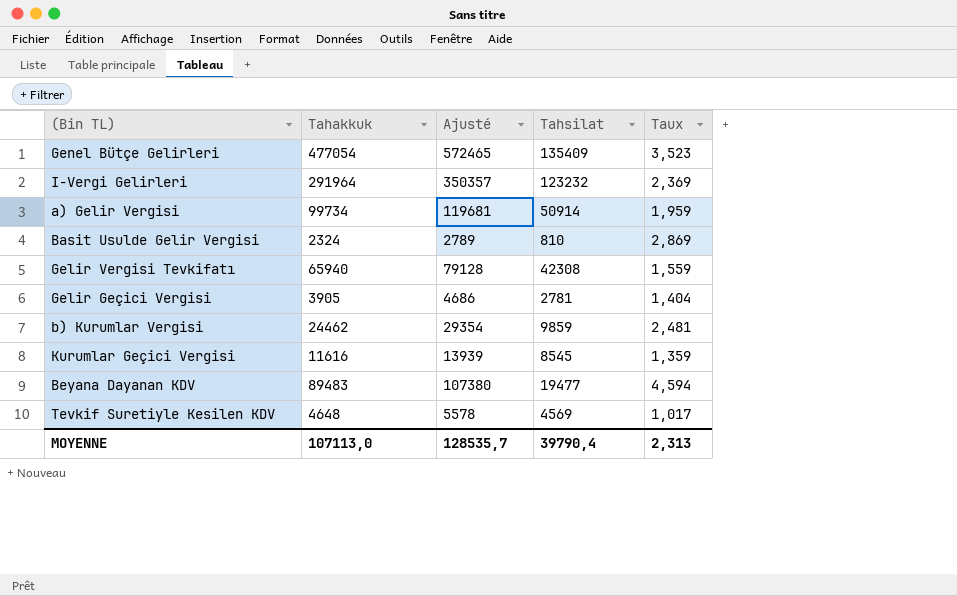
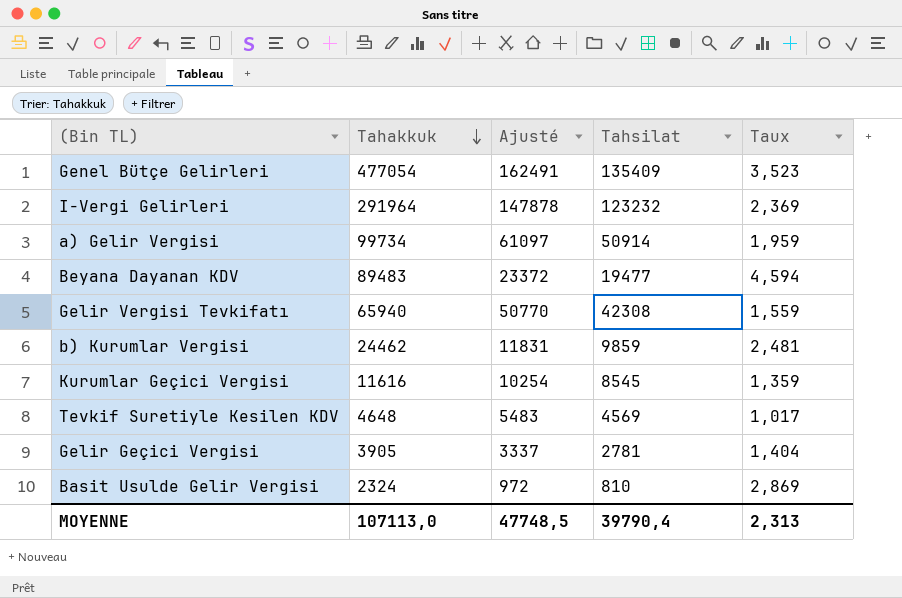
row order: none -> Tahakkuk descending
column Ajusté | formula: [Tahakkuk] * 1,2 -> [Tahsilat] * 1,2
MOYENNE | Ajusté: 128535,7 -> 47748,5

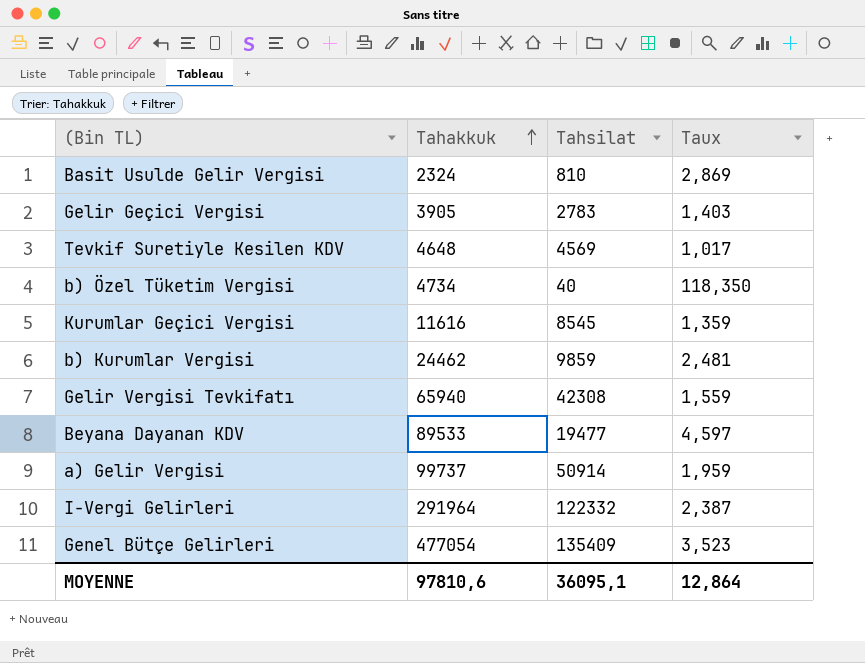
row order: Tahakkuk descending -> Tahakkuk ascending
column Ajusté | formula: [Tahsilat] * 1,2 -> none
Gelir Geçici Vergisi | Tahsilat: 2781 -> 2783
Gelir Geçici Vergisi | Taux: 1,404 -> 1,403
row b) Özel Tüketim Vergisi: none -> 4734 | 40 | 118,350
Beyana Dayanan KDV | Tahakkuk: 89483 -> 89533
Beyana Dayanan KDV | Taux: 4,594 -> 4,597
a) Gelir Vergisi | Tahakkuk: 99734 -> 99737
I-Vergi Gelirleri | Tahsilat: 123232 -> 122332
I-Vergi Gelirleri | Taux: 2,369 -> 2,387
MOYENNE | Tahakkuk: 107113,0 -> 97810,6
MOYENNE | Tahsilat: 39790,4 -> 36095,1
MOYENNE | Taux: 2,313 -> 12,864

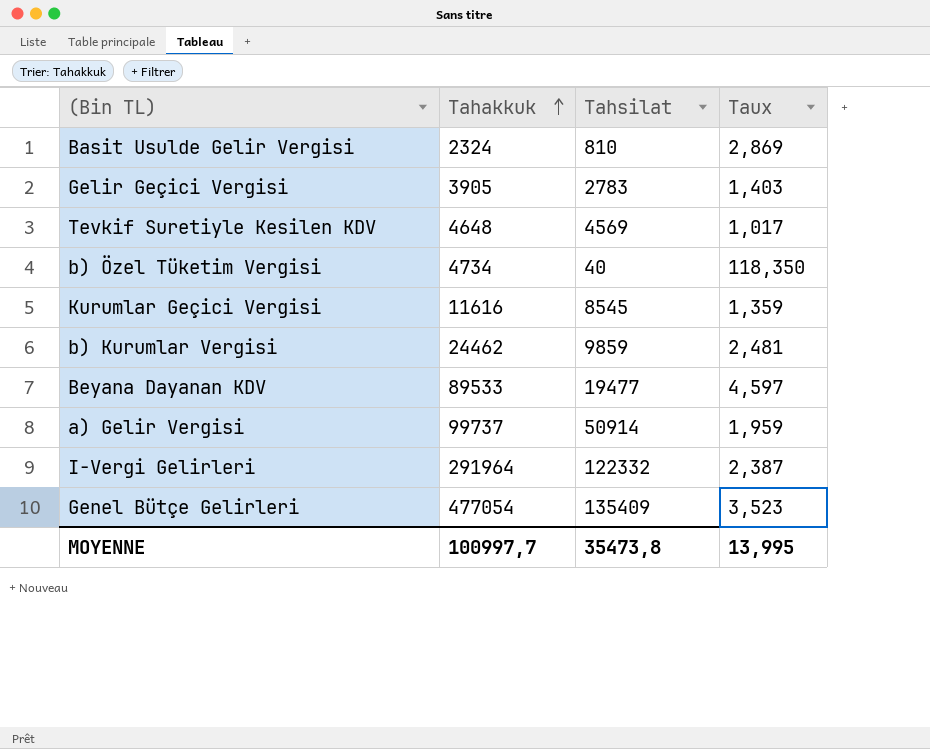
row Gelir Vergisi Tevkifatı: 65940 | 42308 | 1,559 -> none
MOYENNE | Tahakkuk: 97810,6 -> 100997,7
MOYENNE | Tahsilat: 36095,1 -> 35473,8
MOYENNE | Taux: 12,864 -> 13,995

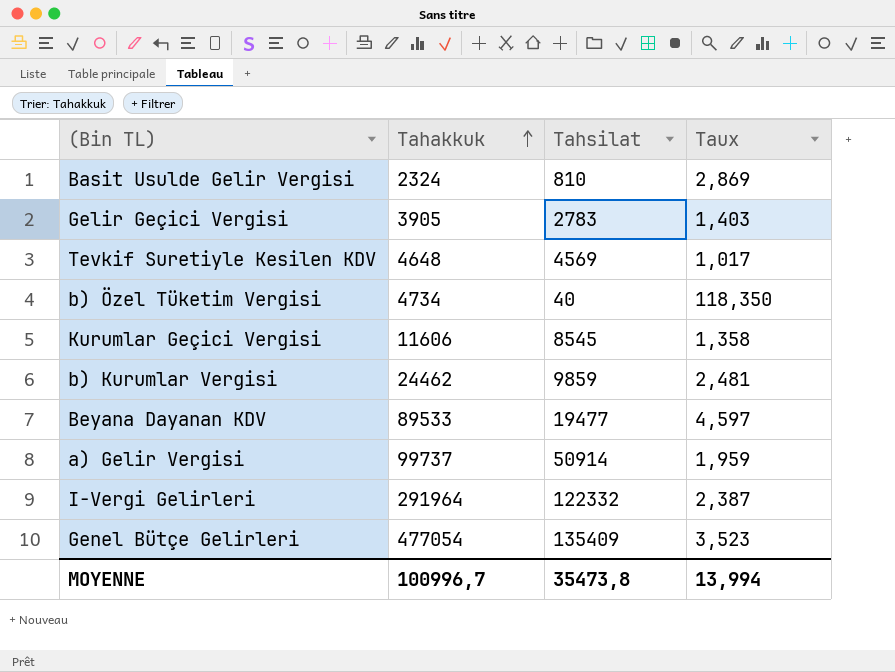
Kurumlar Geçici Vergisi | Tahakkuk: 11616 -> 11606
Kurumlar Geçici Vergisi | Taux: 1,359 -> 1,358
MOYENNE | Tahakkuk: 100997,7 -> 100996,7
MOYENNE | Taux: 13,995 -> 13,994

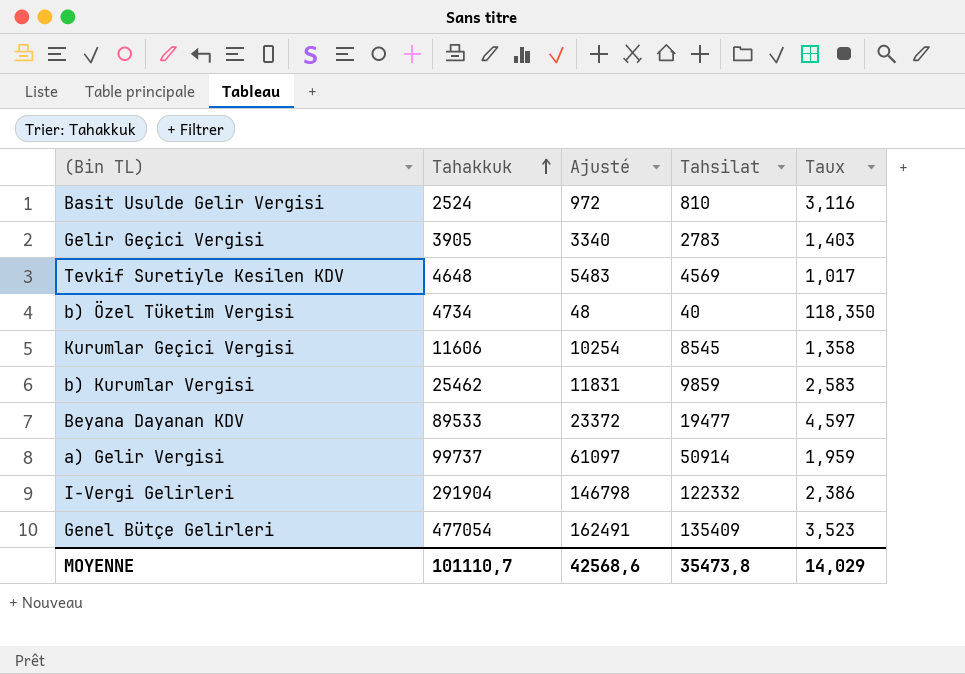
column Ajusté | formula: none -> [Tahsilat] * 1,2
Basit Usulde Gelir Vergisi | Tahakkuk: 2324 -> 2524
Basit Usulde Gelir Vergisi | Taux: 2,869 -> 3,116
b) Kurumlar Vergisi | Tahakkuk: 24462 -> 25462
b) Kurumlar Vergisi | Taux: 2,481 -> 2,583
I-Vergi Gelirleri | Tahakkuk: 291964 -> 291904
I-Vergi Gelirleri | Taux: 2,387 -> 2,386
MOYENNE | Tahakkuk: 100996,7 -> 101110,7
MOYENNE | Taux: 13,994 -> 14,029

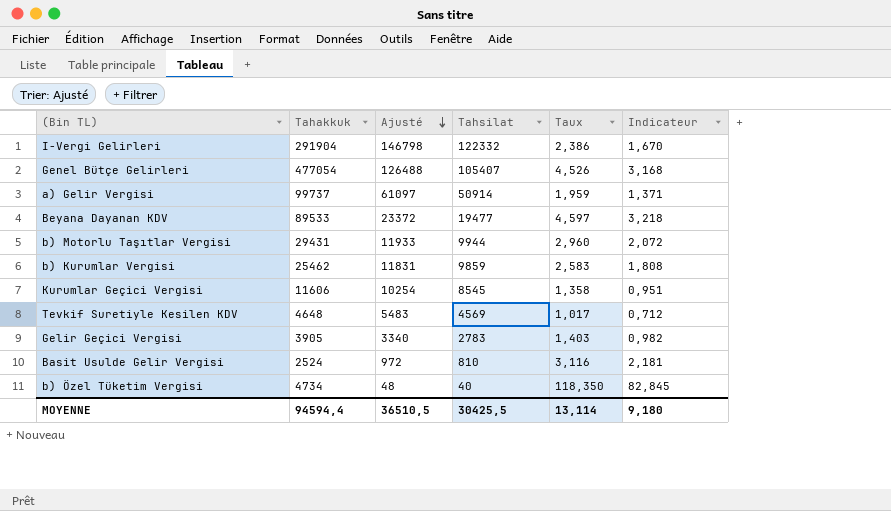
row order: Tahakkuk ascending -> Ajusté descending
column Indicateur | formula: none -> [Taux] * 0,7
Genel Bütçe Gelirleri | Ajusté: 162491 -> 126488
Genel Bütçe Gelirleri | Tahsilat: 135409 -> 105407
Genel Bütçe Gelirleri | Taux: 3,523 -> 4,526
row b) Motorlu Taşıtlar Vergisi: none -> 29431 | 11933 | 9944 | 2,960 | 2,072
MOYENNE | Tahakkuk: 101110,7 -> 94594,4
MOYENNE | Ajusté: 42568,6 -> 36510,5
MOYENNE | Tahsilat: 35473,8 -> 30425,5
MOYENNE | Taux: 14,029 -> 13,114

